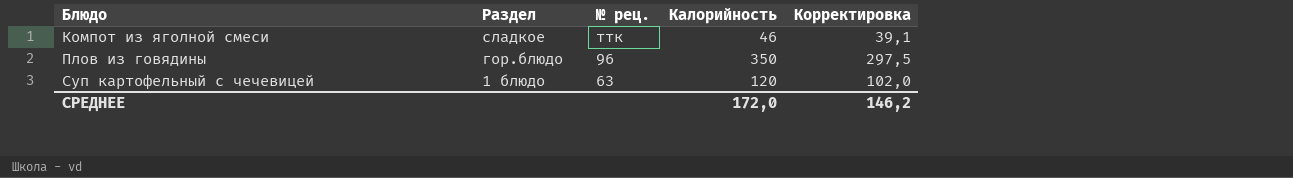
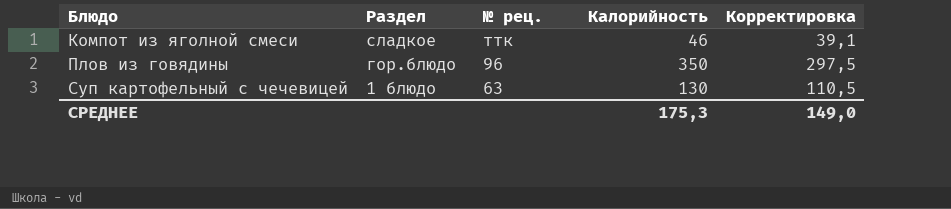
Суп картофельный с чечевицей | Калорийность: 120 -> 130
Суп картофельный с чечевицей | Корректировка: 102,0 -> 110,5
СРЕДНЕЕ | Калорийность: 172,0 -> 175,3
СРЕДНЕЕ | Корректировка: 146,2 -> 149,0

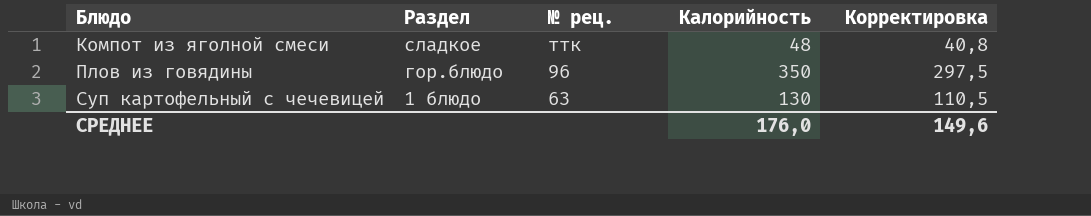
Компот из яголной смеси | Калорийность: 46 -> 48
Компот из яголной смеси | Корректировка: 39,1 -> 40,8
СРЕДНЕЕ | Калорийность: 175,3 -> 176,0
СРЕДНЕЕ | Корректировка: 149,0 -> 149,6

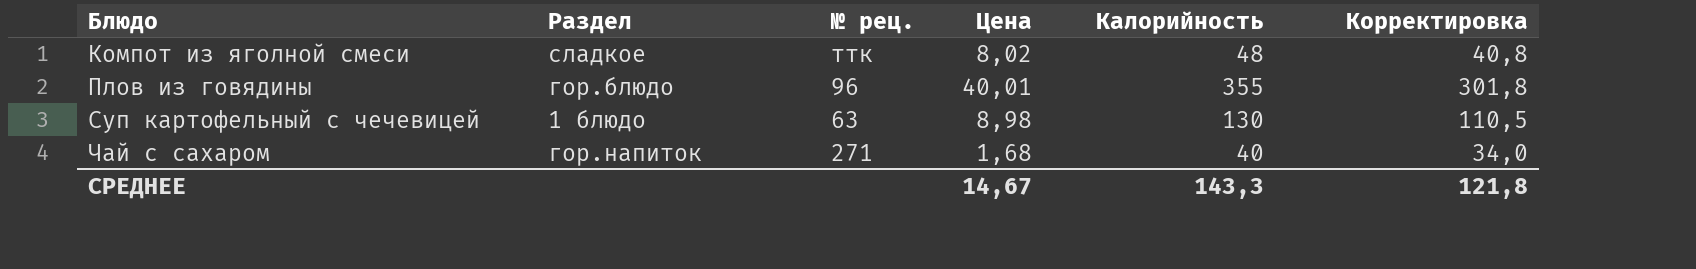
column Цена | position: none -> 4
Плов из говядины | Калорийность: 350 -> 355
Плов из говядины | Корректировка: 297,5 -> 301,8
row Чай с сахаром: none -> гор.напиток | 271 | 1,68 | 40 | 34,0
СРЕДНЕЕ | Калорийность: 176,0 -> 143,3
СРЕДНЕЕ | Корректировка: 149,6 -> 121,8

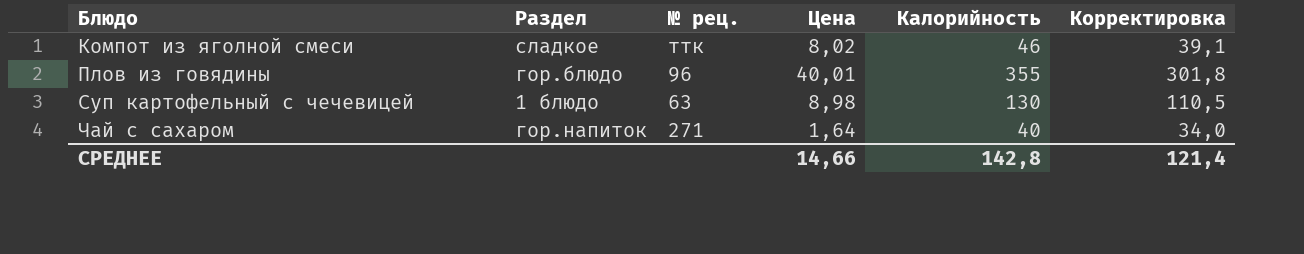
Компот из яголной смеси | Калорийность: 48 -> 46
Компот из яголной смеси | Корректировка: 40,8 -> 39,1
Чай с сахаром | Цена: 1,68 -> 1,64
СРЕДНЕЕ | Цена: 14,67 -> 14,66
СРЕДНЕЕ | Калорийность: 143,3 -> 142,8
СРЕДНЕЕ | Корректировка: 121,8 -> 121,4

